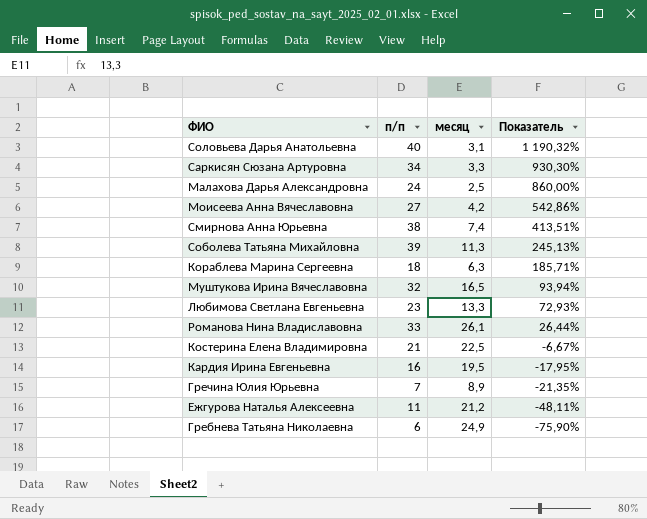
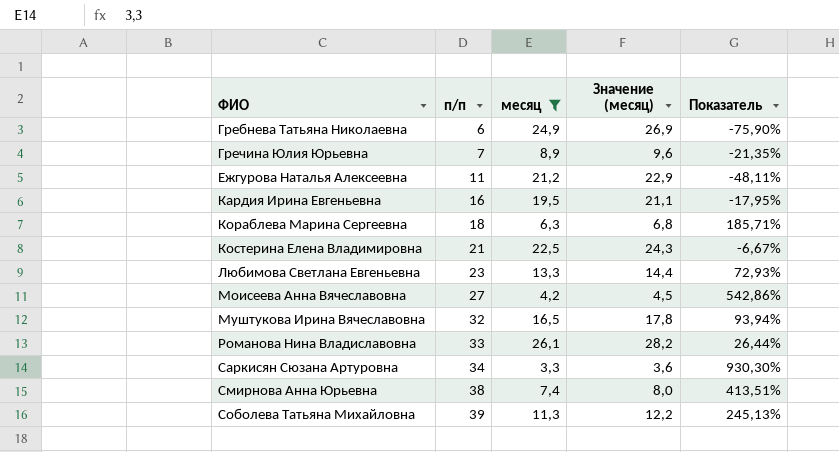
filter: none -> месяц >= 3,3
row order: Показатель descending -> ФИО ascending
column Значение (месяц) | formula: none -> [месяц] * 1,08

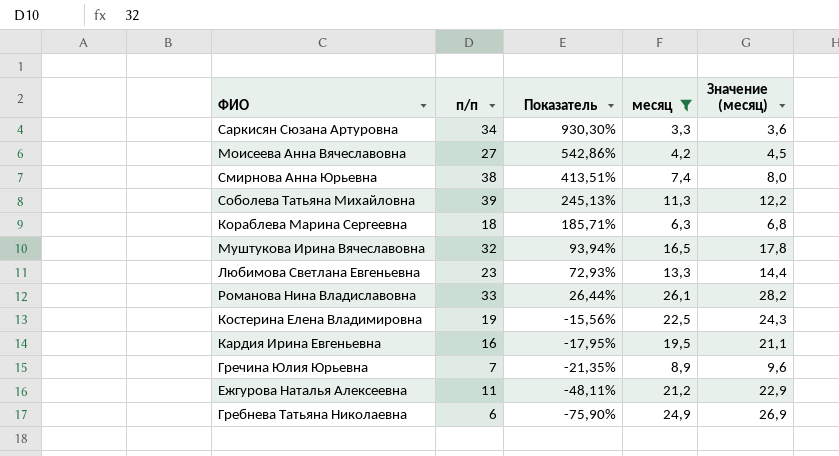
row order: ФИО ascending -> Показатель descending
column Показатель | position: 5 -> 3
Костерина Елена Владимировна | п/п: 21 -> 19
Костерина Елена Владимировна | Показатель: -6,67% -> -15,56%

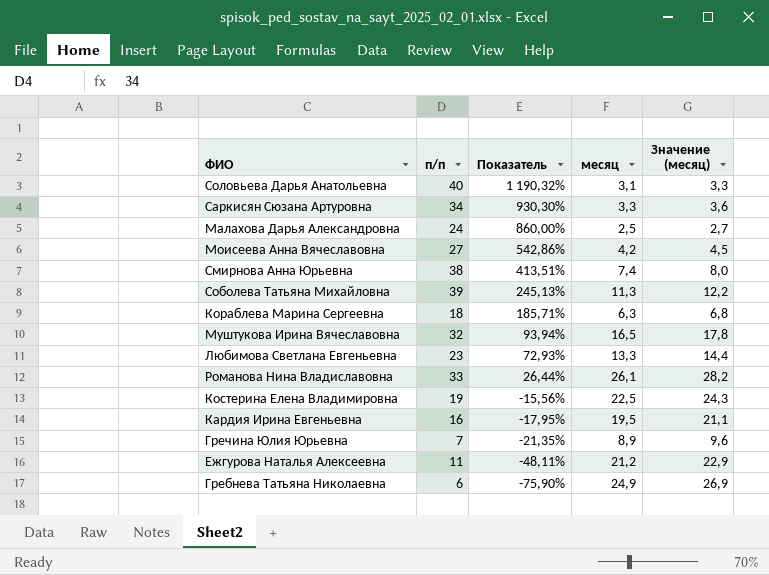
filter: месяц >= 3,3 -> none

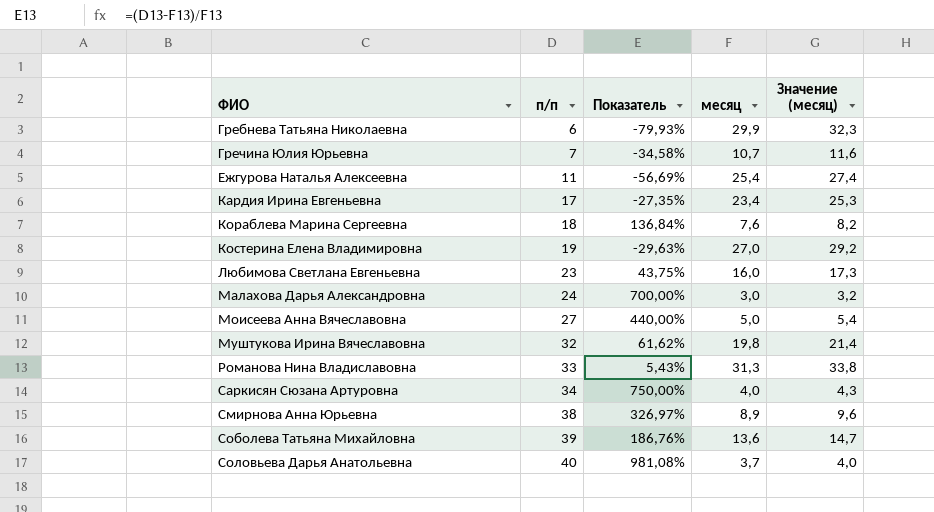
row order: Показатель descending -> ФИО ascending
Гребнева Татьяна Николаевна | Показатель: -75,90% -> -79,93%
Гребнева Татьяна Николаевна | месяц: 24,9 -> 29,9
Гребнева Татьяна Николаевна | Значение (месяц): 26,9 -> 32,3
Гречина Юлия Юрьевна | Показатель: -21,35% -> -34,58%
Гречина Юлия Юрьевна | месяц: 8,9 -> 10,7
Гречина Юлия Юрьевна | Значение (месяц): 9,6 -> 11,6
Ежгурова Наталья Алексеевна | Показатель: -48,11% -> -56,69%
Ежгурова Наталья Алексеевна | месяц: 21,2 -> 25,4
Ежгурова Наталья Алексеевна | Значение (месяц): 22,9 -> 27,4
Кардия Ирина Евгеньевна | п/п: 16 -> 17
Кардия Ирина Евгеньевна | Показатель: -17,95% -> -27,35%
Кардия Ирина Евгеньевна | месяц: 19,5 -> 23,4
Кардия Ирина Евгеньевна | Значение (месяц): 21,1 -> 25,3
Кораблева Марина Сергеевна | Показатель: 185,71% -> 136,84%
Кораблева Марина Сергеевна | месяц: 6,3 -> 7,6
Кораблева Марина Сергеевна | Значение (месяц): 6,8 -> 8,2
Костерина Елена Владимировна | Показатель: -15,56% -> -29,63%
Костерина Елена Владимировна | месяц: 22,5 -> 27,0
Костерина Елена Владимировна | Значение (месяц): 24,3 -> 29,2
Любимова Светлана Евгеньевна | Показатель: 72,93% -> 43,75%
Любимова Светлана Евгеньевна | месяц: 13,3 -> 16,0
Любимова Светлана Евгеньевна | Значение (месяц): 14,4 -> 17,3
Малахова Дарья Александровна | Показатель: 860,00% -> 700,00%
Малахова Дарья Александровна | месяц: 2,5 -> 3,0
Малахова Дарья Александровна | Значение (месяц): 2,7 -> 3,2
Моисеева Анна Вячеславовна | Показатель: 542,86% -> 440,00%
Моисеева Анна Вячеславовна | месяц: 4,2 -> 5,0
Моисеева Анна Вячеславовна | Значение (месяц): 4,5 -> 5,4
Муштукова Ирина Вячеславовна | Показатель: 93,94% -> 61,62%
Муштукова Ирина Вячеславовна | месяц: 16,5 -> 19,8
Муштукова Ирина Вячеславовна | Значение (месяц): 17,8 -> 21,4
Романова Нина Владиславовна | Показатель: 26,44% -> 5,43%
Романова Нина Владиславовна | месяц: 26,1 -> 31,3
Романова Нина Владиславовна | Значение (месяц): 28,2 -> 33,8
Саркисян Сюзана Артуровна | Показатель: 930,30% -> 750,00%
Саркисян Сюзана Артуровна | месяц: 3,3 -> 4,0
Саркисян Сюзана Артуровна | Значение (месяц): 3,6 -> 4,3
Смирнова Анна Юрьевна | Показатель: 413,51% -> 326,97%
Смирнова Анна Юрьевна | месяц: 7,4 -> 8,9
Смирнова Анна Юрьевна | Значение (месяц): 8,0 -> 9,6
Соболева Татьяна Михайловна | Показатель: 245,13% -> 186,76%
Соболева Татьяна Михайловна | месяц: 11,3 -> 13,6
Соболева Татьяна Михайловна | Значение (месяц): 12,2 -> 14,7
Соловьева Дарья Анатольевна | Показатель: 1 190,32% -> 981,08%
Соловьева Дарья Анатольевна | месяц: 3,1 -> 3,7
Соловьева Дарья Анатольевна | Значение (месяц): 3,3 -> 4,0

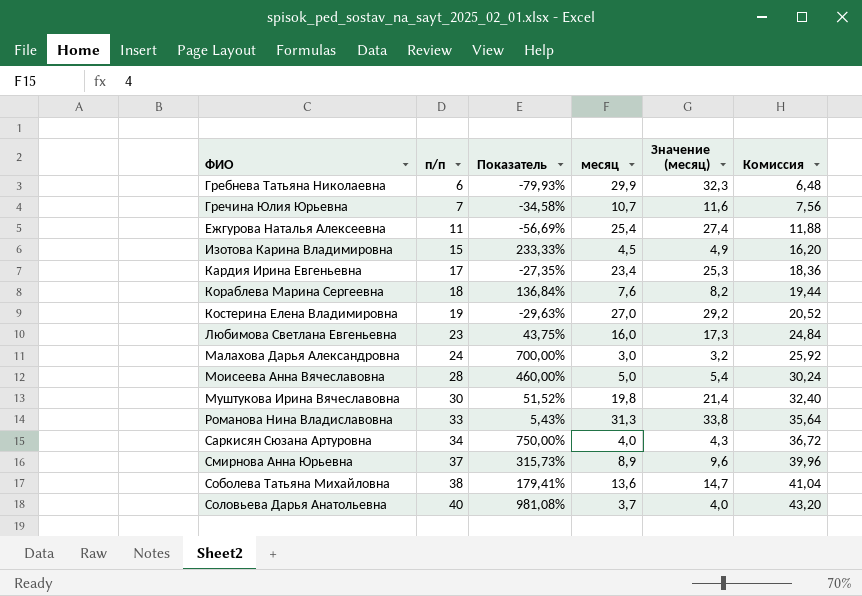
column Комиссия | formula: none -> [п/п] * 1,08
row Изотова Карина Владимировна: none -> 15 | 233,33% | 4,5 | 4,9 | 16,20
Моисеева Анна Вячеславовна | п/п: 27 -> 28
Моисеева Анна Вячеславовна | Показатель: 440,00% -> 460,00%
Муштукова Ирина Вячеславовна | п/п: 32 -> 30
Муштукова Ирина Вячеславовна | Показатель: 61,62% -> 51,52%
Смирнова Анна Юрьевна | п/п: 38 -> 37
Смирнова Анна Юрьевна | Показатель: 326,97% -> 315,73%
Соболева Татьяна Михайловна | п/п: 39 -> 38
Соболева Татьяна Михайловна | Показатель: 186,76% -> 179,41%

